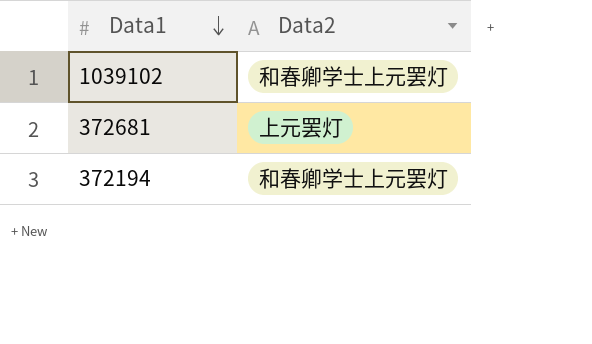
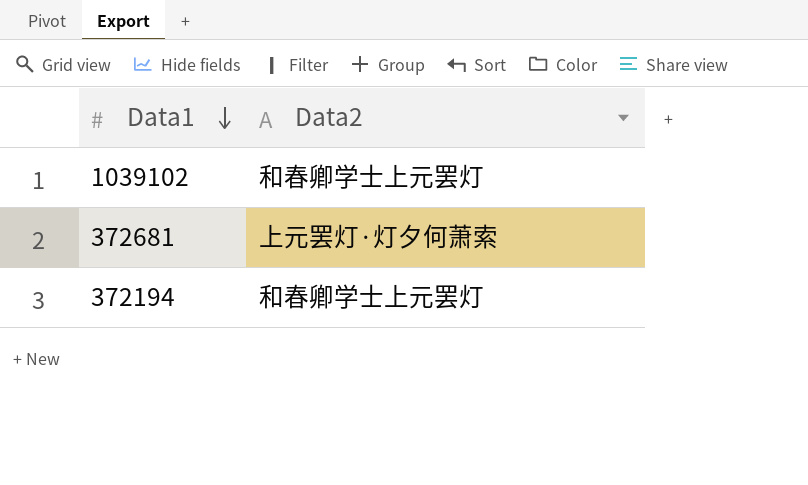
372681 | Data2: 上元罢灯 -> 上元罢灯·灯夕何萧索

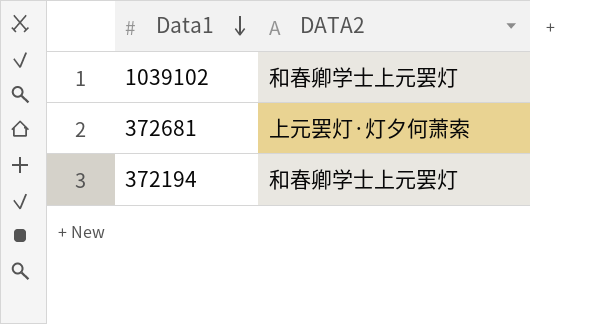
column name: Data2 -> DATA2

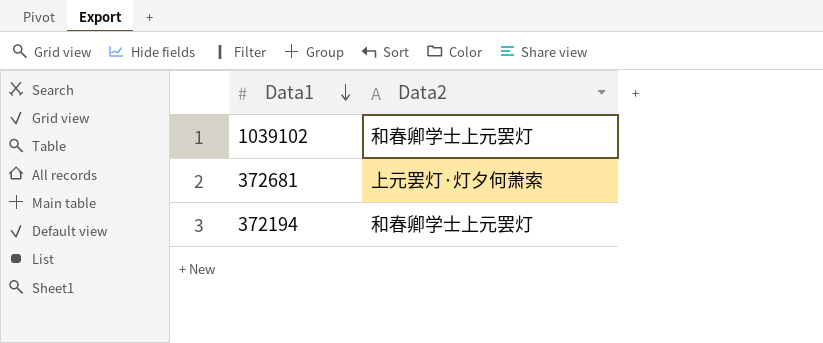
column name: DATA2 -> Data2

